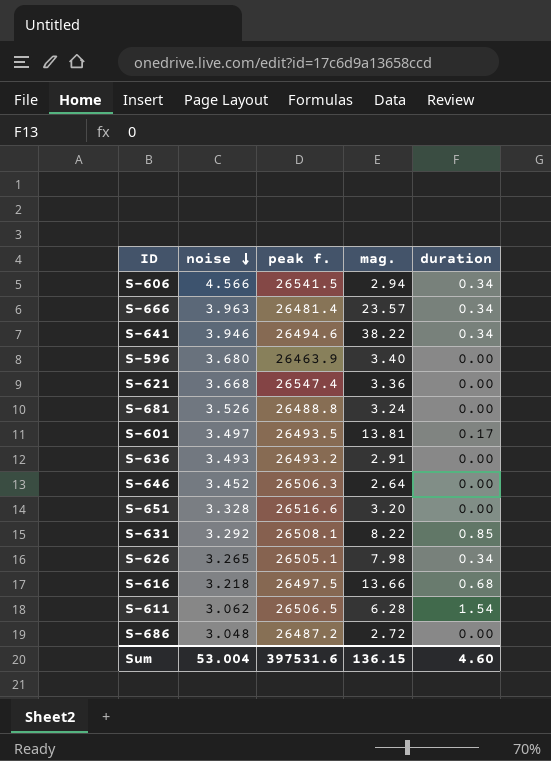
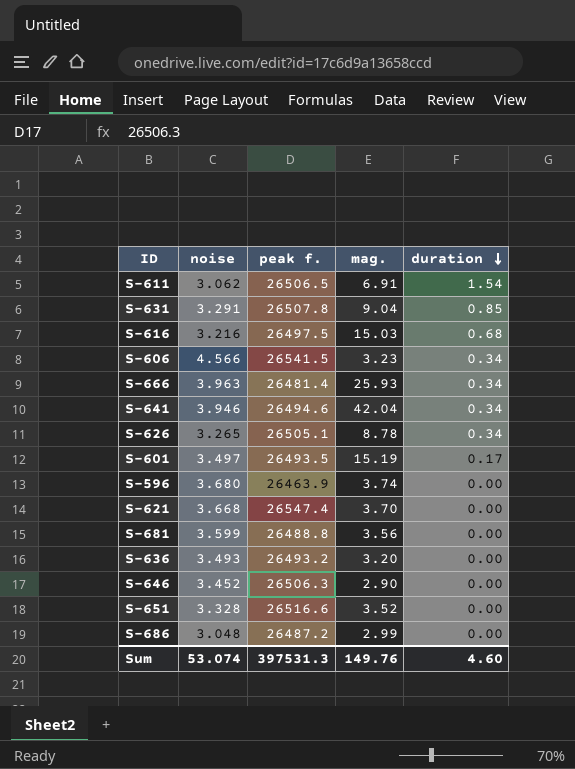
row order: noise descending -> duration descending
S-611 | mag.: 6.28 -> 6.91
S-631 | noise: 3.292 -> 3.291
S-631 | peak f.: 26508.1 -> 26507.8
S-631 | mag.: 8.22 -> 9.04
S-616 | noise: 3.218 -> 3.216
S-616 | mag.: 13.66 -> 15.03
S-606 | mag.: 2.94 -> 3.23
S-666 | mag.: 23.57 -> 25.93
S-641 | mag.: 38.22 -> 42.04
S-626 | mag.: 7.98 -> 8.78
S-601 | mag.: 13.81 -> 15.19
S-596 | mag.: 3.40 -> 3.74
S-621 | mag.: 3.36 -> 3.70
S-681 | noise: 3.526 -> 3.599
S-681 | mag.: 3.24 -> 3.56
S-636 | mag.: 2.91 -> 3.20
S-646 | mag.: 2.64 -> 2.90
S-651 | mag.: 3.20 -> 3.52
S-686 | mag.: 2.72 -> 2.99
Sum | noise: 53.004 -> 53.074
Sum | peak f.: 397531.6 -> 397531.3
Sum | mag.: 136.15 -> 149.76

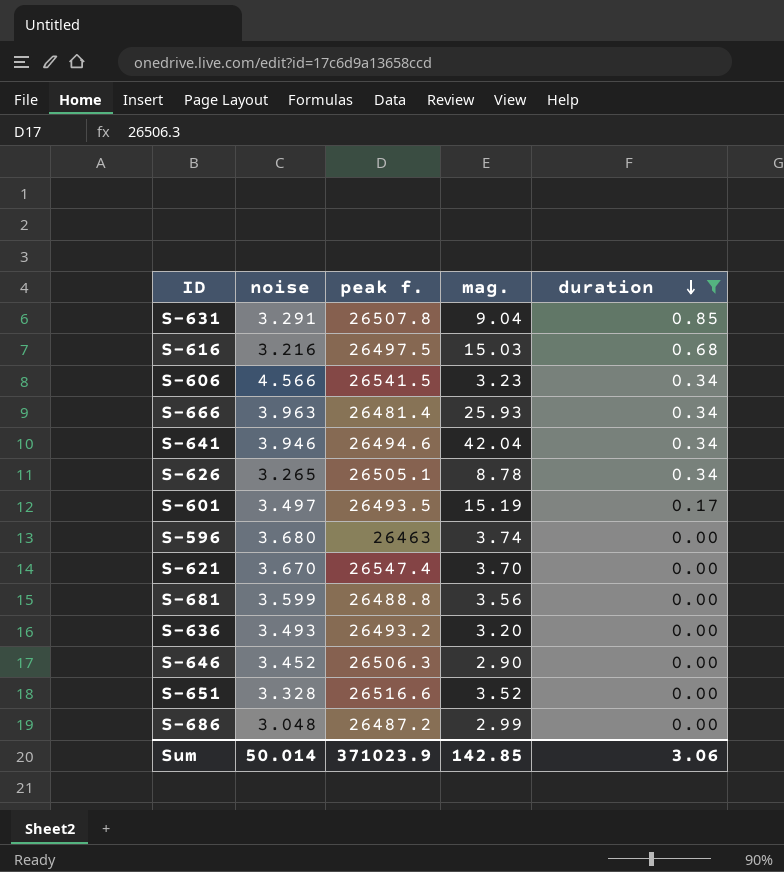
filter: none -> duration != 1.54
S-596 | peak f.: 26463.9 -> 26463
S-621 | noise: 3.668 -> 3.670
Sum | noise: 53.074 -> 50.014
Sum | peak f.: 397531.3 -> 371023.9
Sum | mag.: 149.76 -> 142.85
Sum | duration: 4.60 -> 3.06

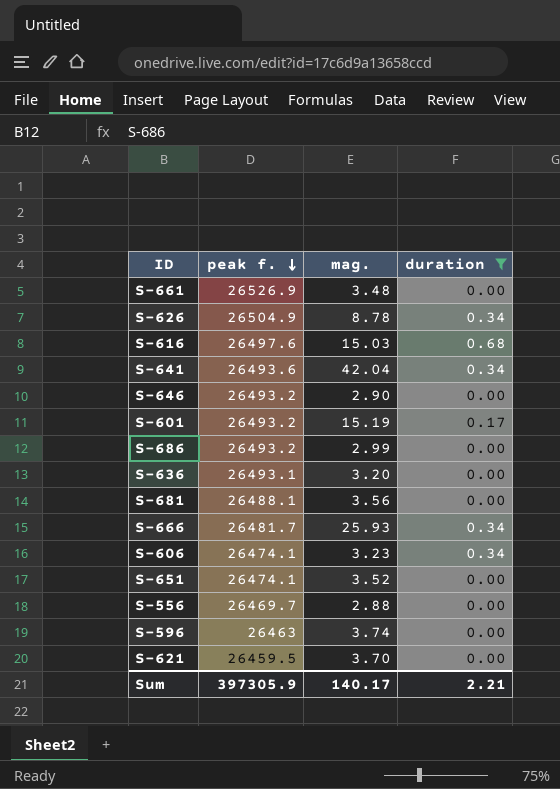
row order: duration descending -> peak f. descending
column noise | position: 2 -> none
row S-631: 3.291 | 26507.8 | 9.04 | 0.85 -> none
row S-661: none -> 26526.9 | 3.48 | 0.00
S-626 | peak f.: 26505.1 -> 26504.9
S-616 | peak f.: 26497.5 -> 26497.6
S-641 | peak f.: 26494.6 -> 26493.6
S-646 | peak f.: 26506.3 -> 26493.2
S-601 | peak f.: 26493.5 -> 26493.2
S-686 | peak f.: 26487.2 -> 26493.2
S-636 | peak f.: 26493.2 -> 26493.1
S-681 | peak f.: 26488.8 -> 26488.1
S-666 | peak f.: 26481.4 -> 26481.7
S-606 | peak f.: 26541.5 -> 26474.1
S-651 | peak f.: 26516.6 -> 26474.1
row S-556: none -> 26469.7 | 2.88 | 0.00
S-621 | peak f.: 26547.4 -> 26459.5
Sum | peak f.: 371023.9 -> 397305.9
Sum | mag.: 142.85 -> 140.17
Sum | duration: 3.06 -> 2.21

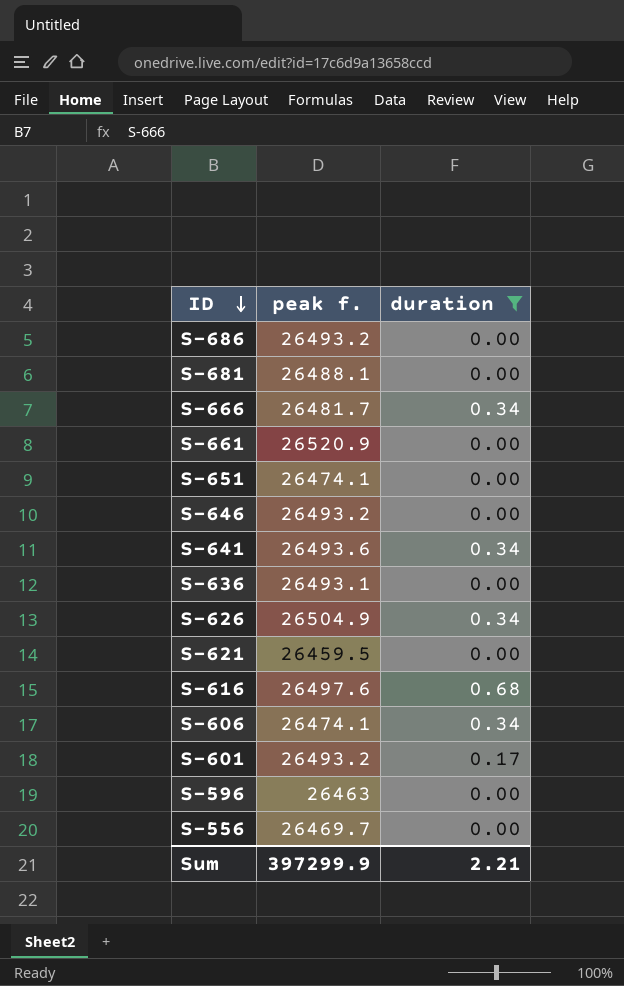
row order: peak f. descending -> ID descending
column mag. | position: 3 -> none
S-661 | peak f.: 26526.9 -> 26520.9
Sum | peak f.: 397305.9 -> 397299.9

